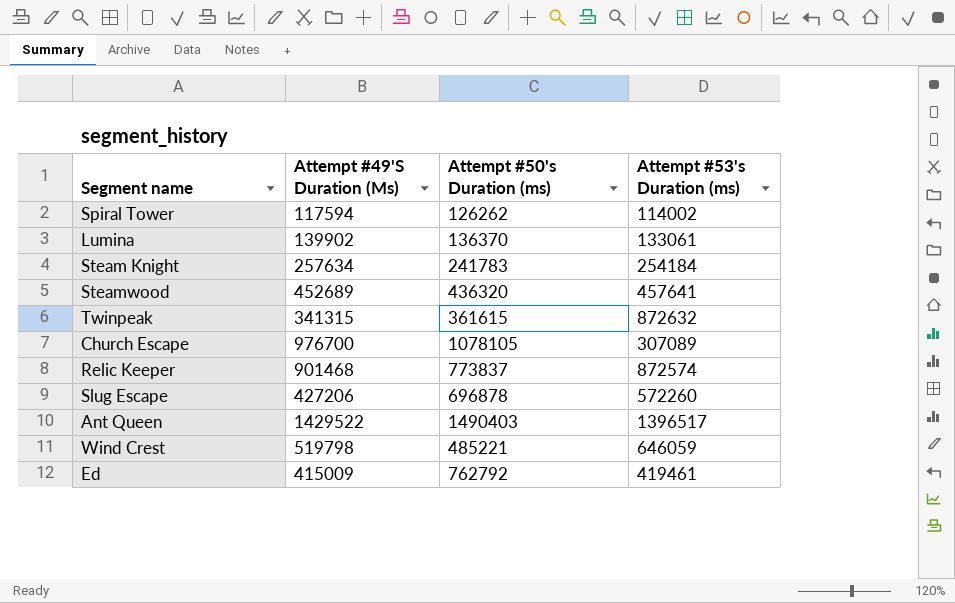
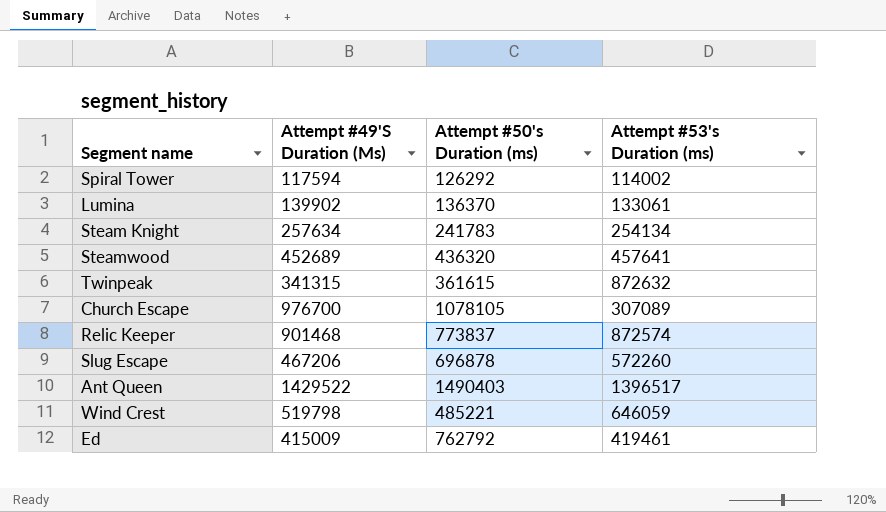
Spiral Tower | Attempt #50's Duration (ms): 126262 -> 126292
Steam Knight | Attempt #53's Duration (ms): 254184 -> 254134
Slug Escape | Attempt #49'S Duration (Ms): 427206 -> 467206

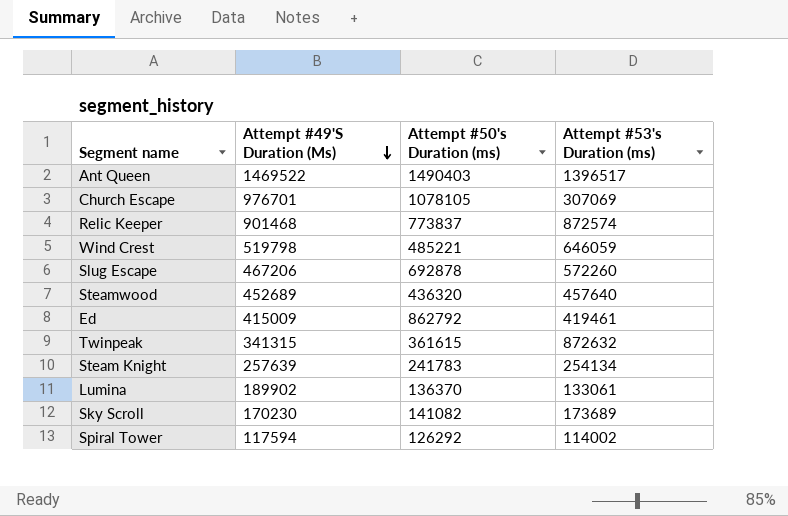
row order: none -> Attempt #49'S Duration (Ms) descending
Ant Queen | Attempt #49'S Duration (Ms): 1429522 -> 1469522
Church Escape | Attempt #49'S Duration (Ms): 976700 -> 976701
Church Escape | Attempt #53's Duration (ms): 307089 -> 307069
Slug Escape | Attempt #50's Duration (ms): 696878 -> 692878
Steamwood | Attempt #53's Duration (ms): 457641 -> 457640
Ed | Attempt #50's Duration (ms): 762792 -> 862792
Steam Knight | Attempt #49'S Duration (Ms): 257634 -> 257639
Lumina | Attempt #49'S Duration (Ms): 139902 -> 189902
row Sky Scroll: none -> 170230 | 141082 | 173689

